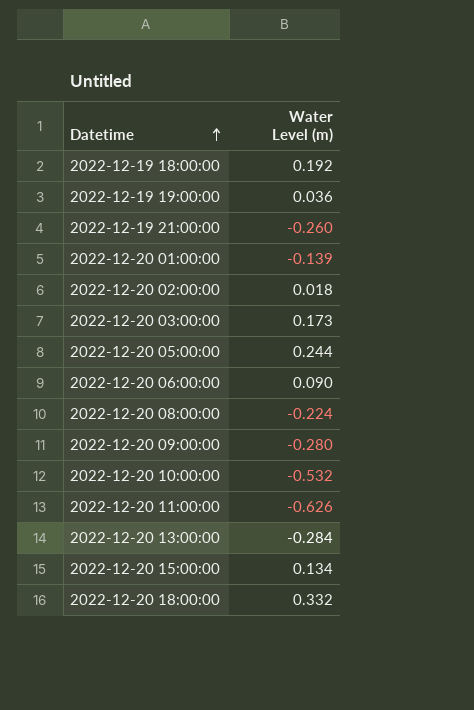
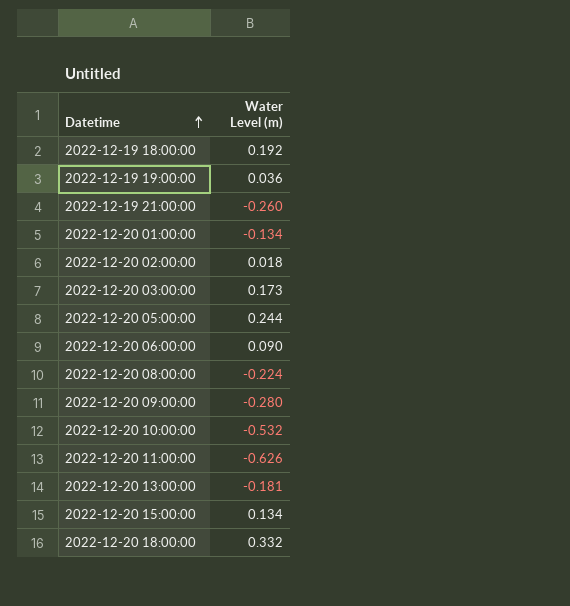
2022-12-20 01:00:00 | Water Level (m): -0.139 -> -0.134
2022-12-20 13:00:00 | Water Level (m): -0.284 -> -0.181

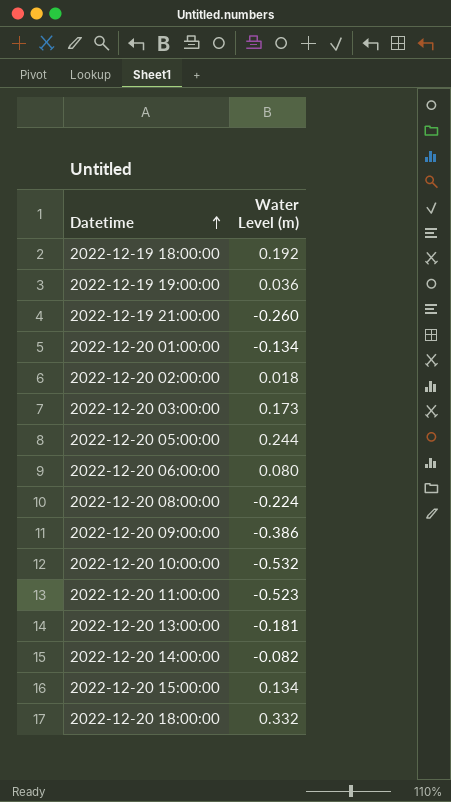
2022-12-20 06:00:00 | Water Level (m): 0.090 -> 0.080
2022-12-20 09:00:00 | Water Level (m): -0.280 -> -0.386
2022-12-20 11:00:00 | Water Level (m): -0.626 -> -0.523
row 2022-12-20 14:00:00: none -> -0.082

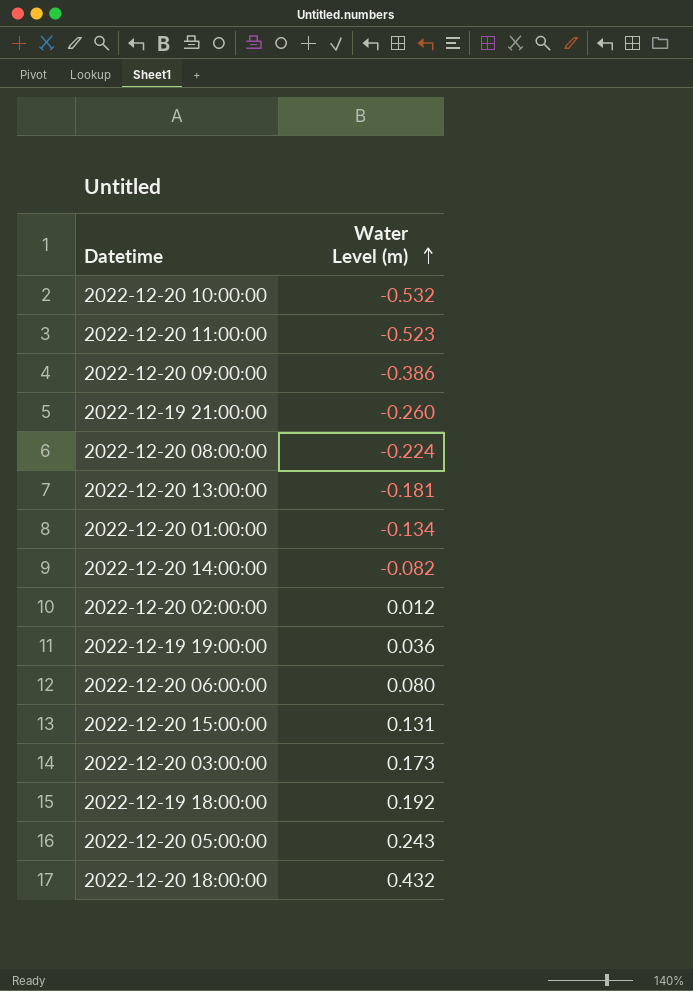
row order: Datetime ascending -> Water Level (m) ascending
2022-12-20 02:00:00 | Water Level (m): 0.018 -> 0.012
2022-12-20 15:00:00 | Water Level (m): 0.134 -> 0.131
2022-12-20 05:00:00 | Water Level (m): 0.244 -> 0.243
2022-12-20 18:00:00 | Water Level (m): 0.332 -> 0.432

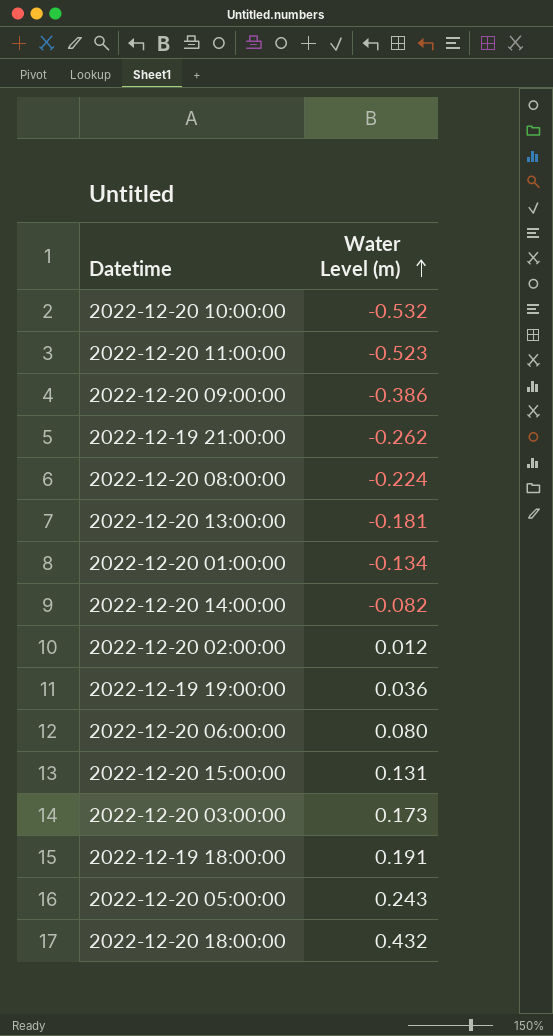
2022-12-19 21:00:00 | Water Level (m): -0.260 -> -0.262
2022-12-19 18:00:00 | Water Level (m): 0.192 -> 0.191

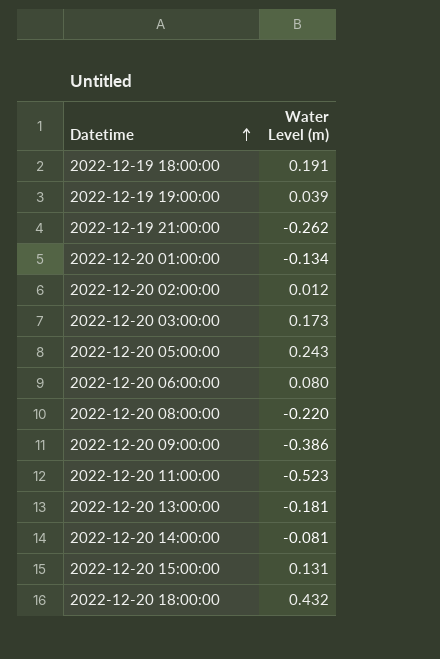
row order: Water Level (m) ascending -> Datetime ascending
row 2022-12-20 10:00:00: -0.532 -> none
2022-12-19 19:00:00 | Water Level (m): 0.036 -> 0.039
2022-12-20 08:00:00 | Water Level (m): -0.224 -> -0.220
2022-12-20 14:00:00 | Water Level (m): -0.082 -> -0.081

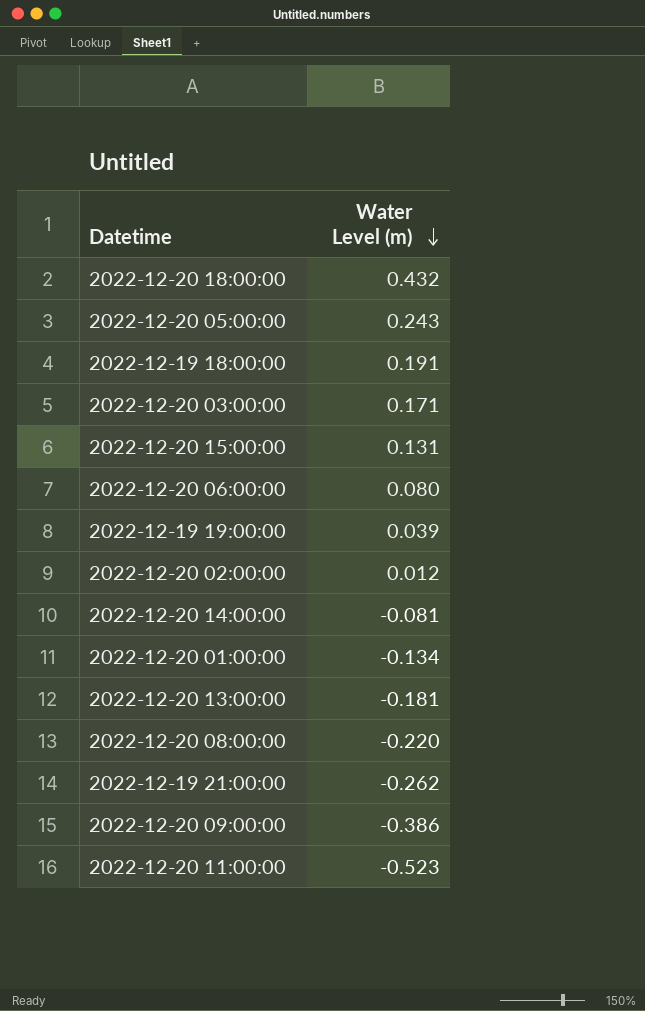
row order: Datetime ascending -> Water Level (m) descending
2022-12-20 03:00:00 | Water Level (m): 0.173 -> 0.171

